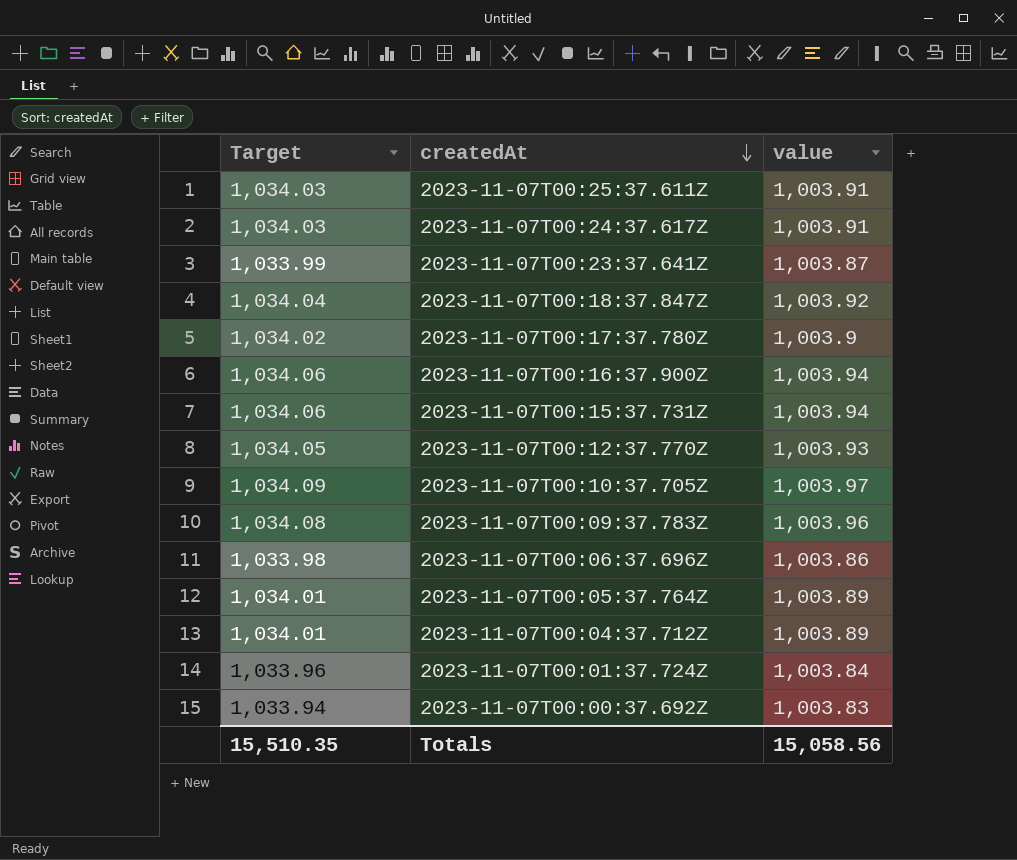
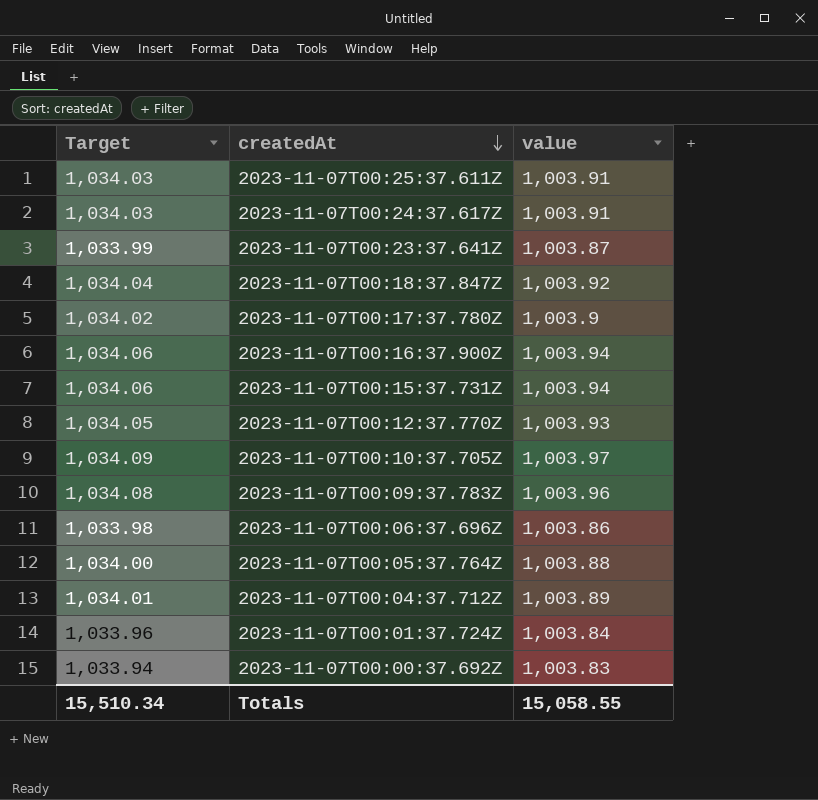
2023-11-07T00:05:37.764Z | Target: 1,034.01 -> 1,034.00
2023-11-07T00:05:37.764Z | value: 1,003.89 -> 1,003.88
Totals | Target: 15,510.35 -> 15,510.34
Totals | value: 15,058.56 -> 15,058.55

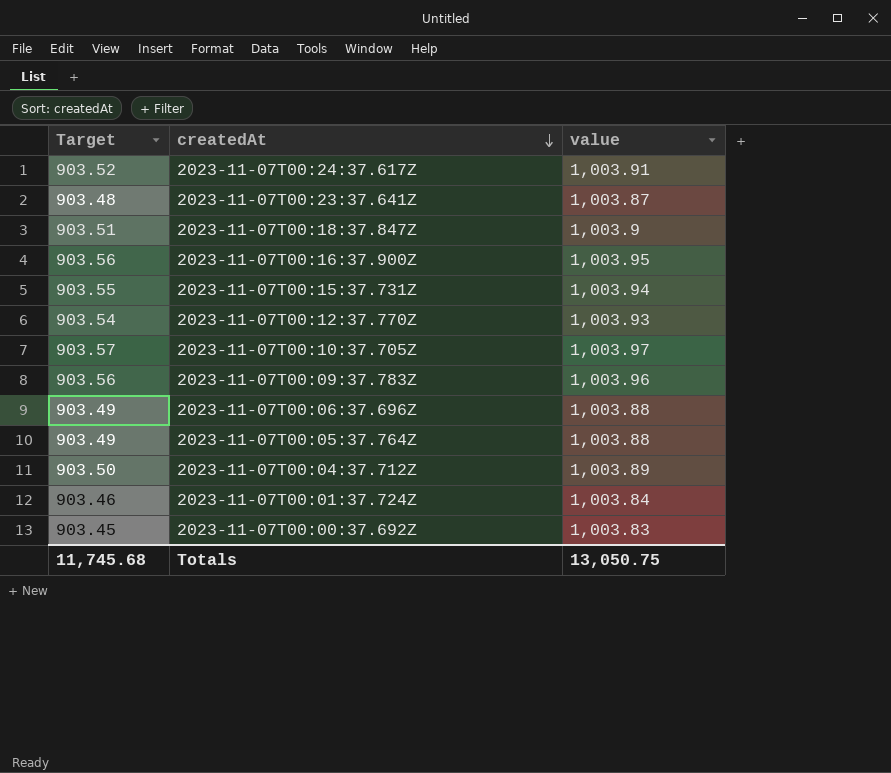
column Target | formula: [value] * 1.03 -> [value] * 0.9
row 2023-11-07T00:25:37.611Z: 1,034.03 | 1,003.91 -> none
row 2023-11-07T00:17:37.780Z: 1,034.02 | 1,003.9 -> none
2023-11-07T00:18:37.847Z | value: 1,003.92 -> 1,003.9
2023-11-07T00:16:37.900Z | value: 1,003.94 -> 1,003.95
2023-11-07T00:06:37.696Z | value: 1,003.86 -> 1,003.88
Totals | Target: 15,510.34 -> 11,745.68
Totals | value: 15,058.55 -> 13,050.75

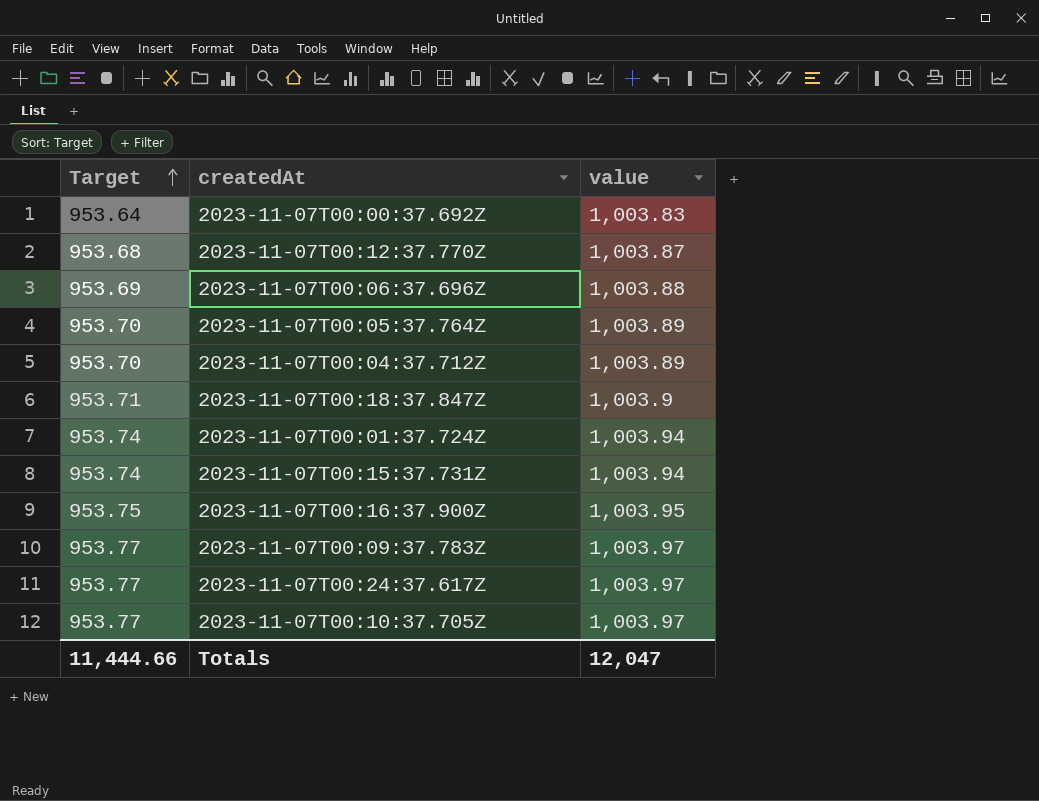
row order: createdAt descending -> Target ascending
column Target | formula: [value] * 0.9 -> [value] * 0.95
row 2023-11-07T00:23:37.641Z: 903.48 | 1,003.87 -> none
2023-11-07T00:12:37.770Z | value: 1,003.93 -> 1,003.87
2023-11-07T00:05:37.764Z | value: 1,003.88 -> 1,003.89
2023-11-07T00:01:37.724Z | value: 1,003.84 -> 1,003.94
2023-11-07T00:09:37.783Z | value: 1,003.96 -> 1,003.97
2023-11-07T00:24:37.617Z | value: 1,003.91 -> 1,003.97
Totals | Target: 11,745.68 -> 11,444.66
Totals | value: 13,050.75 -> 12,047

